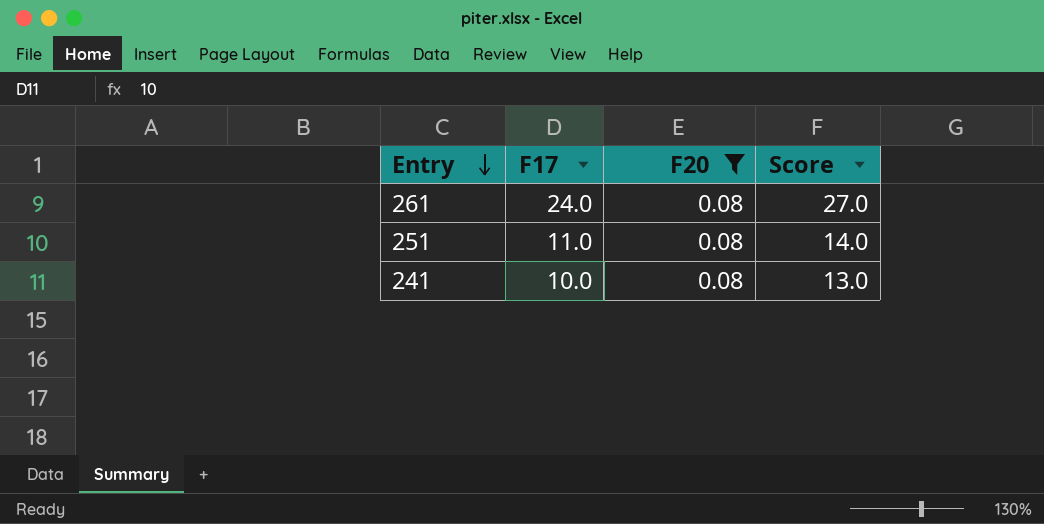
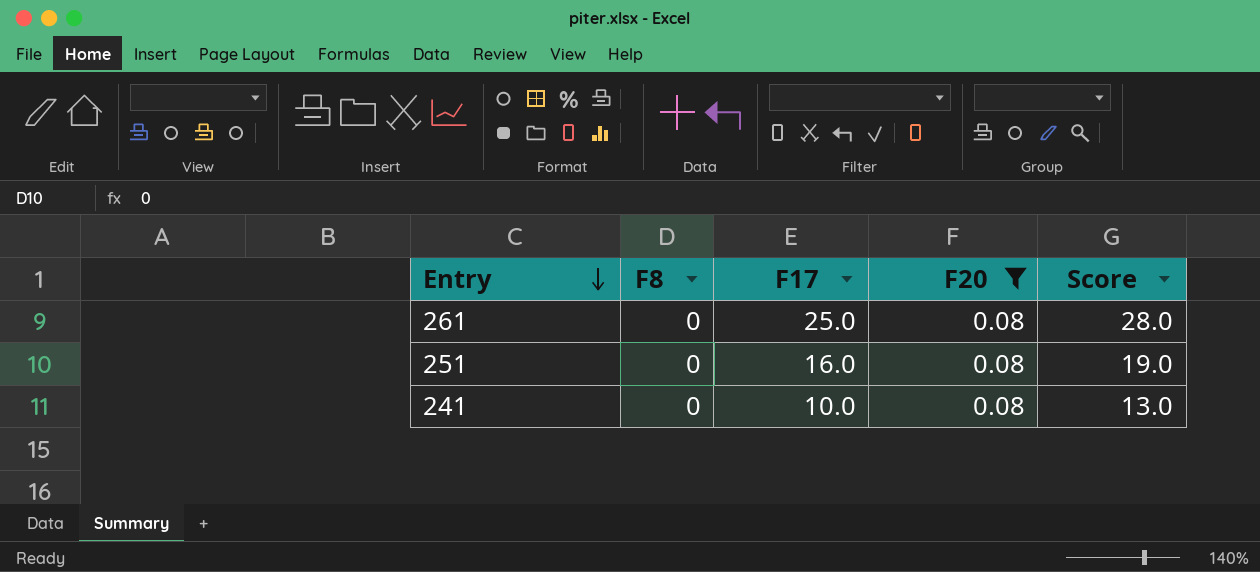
column F8 | position: none -> 2
261 | F17: 24.0 -> 25.0
261 | Score: 27.0 -> 28.0
251 | F17: 11.0 -> 16.0
251 | Score: 14.0 -> 19.0

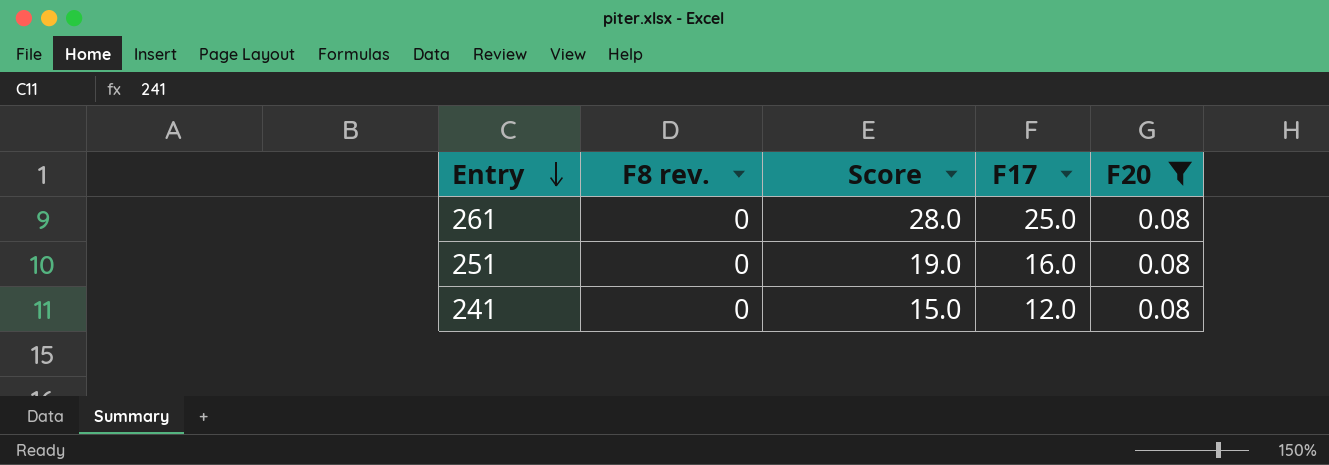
column name: F8 -> F8 rev.
column Score | position: 5 -> 3
241 | Score: 13.0 -> 15.0
241 | F17: 10.0 -> 12.0

